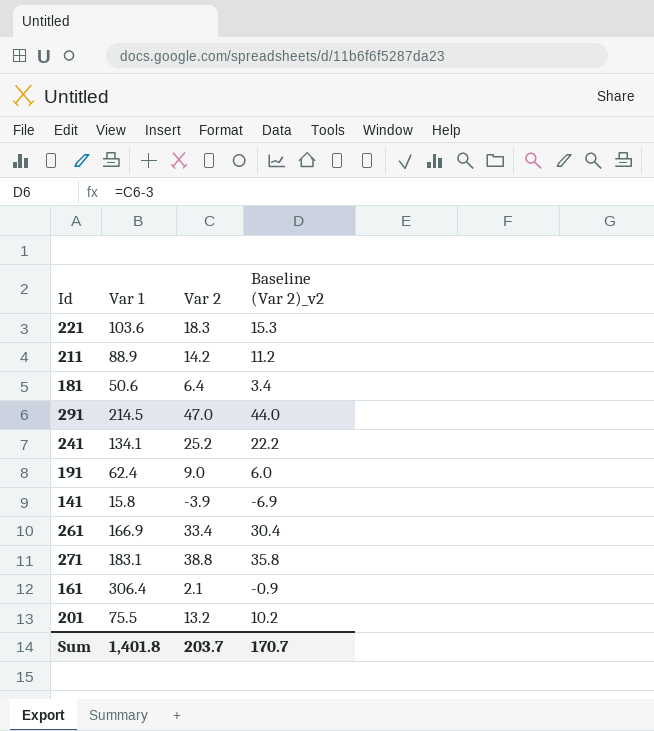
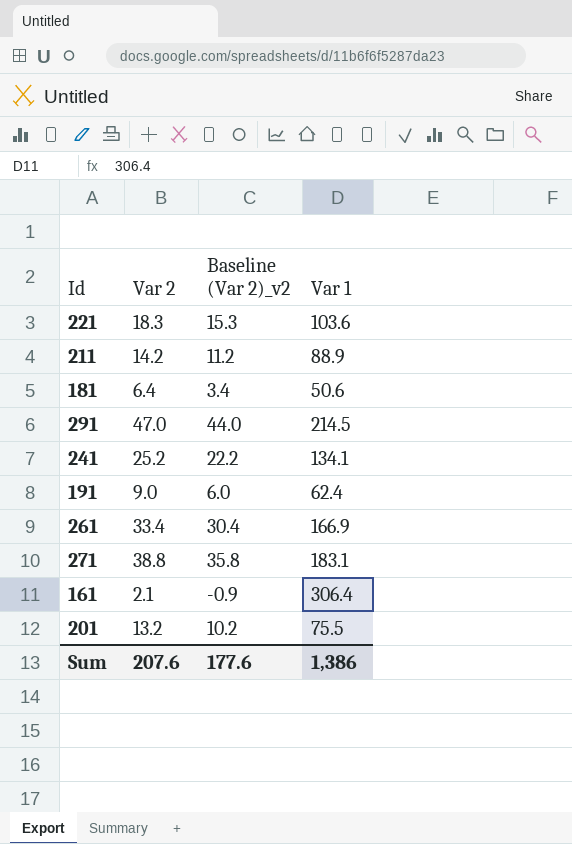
column Var 1 | position: 2 -> 4
row 141: 15.8 | -3.9 | -6.9 -> none
Sum | Var 2: 203.7 -> 207.6
Sum | Baseline (Var 2)_v2: 170.7 -> 177.6
Sum | Var 1: 1,401.8 -> 1,386

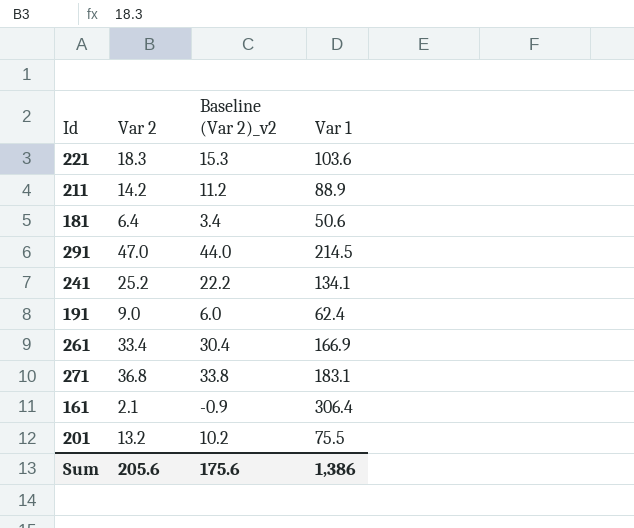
271 | Var 2: 38.8 -> 36.8
271 | Baseline (Var 2)_v2: 35.8 -> 33.8
Sum | Var 2: 207.6 -> 205.6
Sum | Baseline (Var 2)_v2: 177.6 -> 175.6

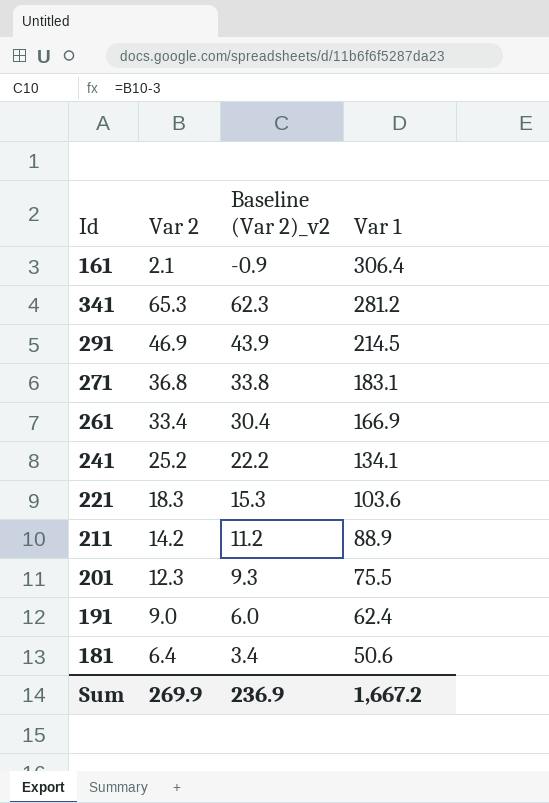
row order: none -> Var 1 descending
row 341: none -> 65.3 | 62.3 | 281.2
291 | Var 2: 47.0 -> 46.9
291 | Baseline (Var 2)_v2: 44.0 -> 43.9
201 | Var 2: 13.2 -> 12.3
201 | Baseline (Var 2)_v2: 10.2 -> 9.3
Sum | Var 2: 205.6 -> 269.9
Sum | Baseline (Var 2)_v2: 175.6 -> 236.9
Sum | Var 1: 1,386 -> 1,667.2

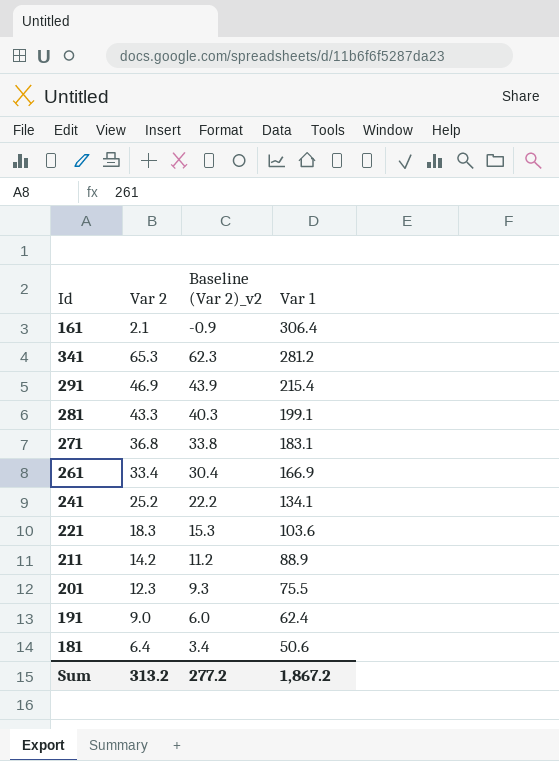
291 | Var 1: 214.5 -> 215.4
row 281: none -> 43.3 | 40.3 | 199.1
Sum | Var 2: 269.9 -> 313.2
Sum | Baseline (Var 2)_v2: 236.9 -> 277.2
Sum | Var 1: 1,667.2 -> 1,867.2

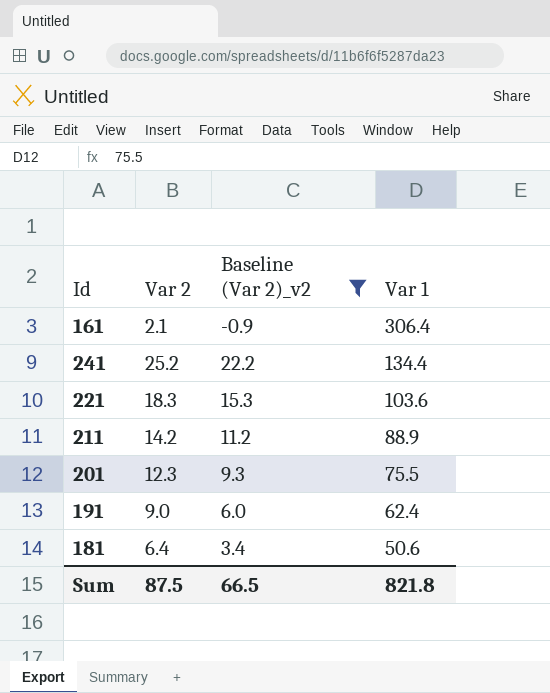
filter: none -> Baseline (Var 2)_v2 <= 22.2
241 | Var 1: 134.1 -> 134.4
Sum | Var 2: 313.2 -> 87.5
Sum | Baseline (Var 2)_v2: 277.2 -> 66.5
Sum | Var 1: 1,867.2 -> 821.8

